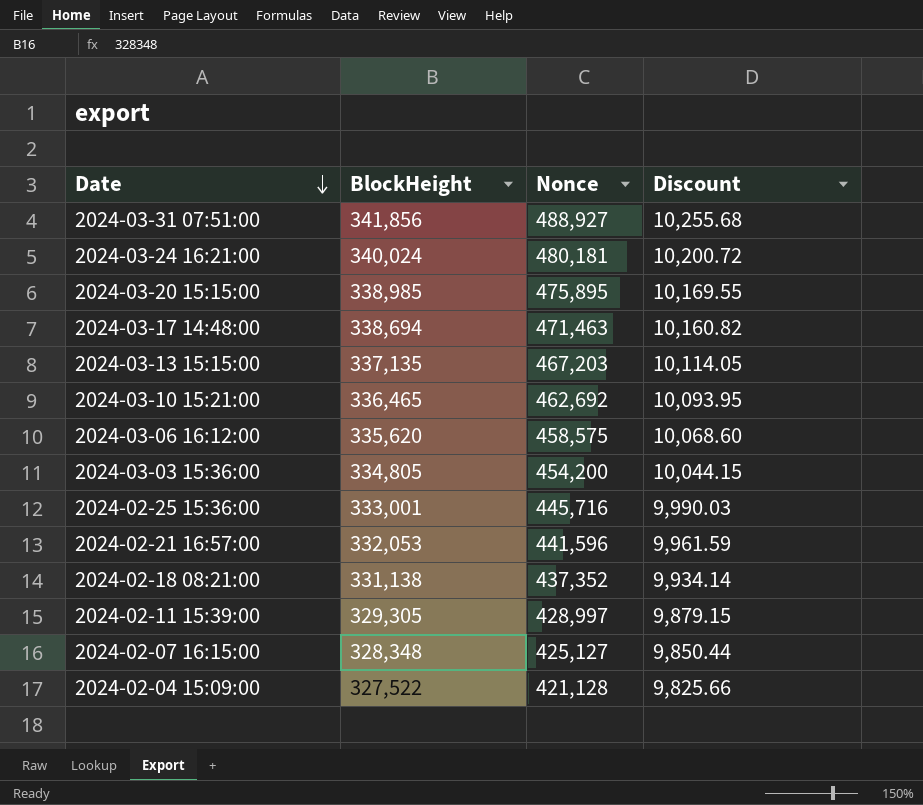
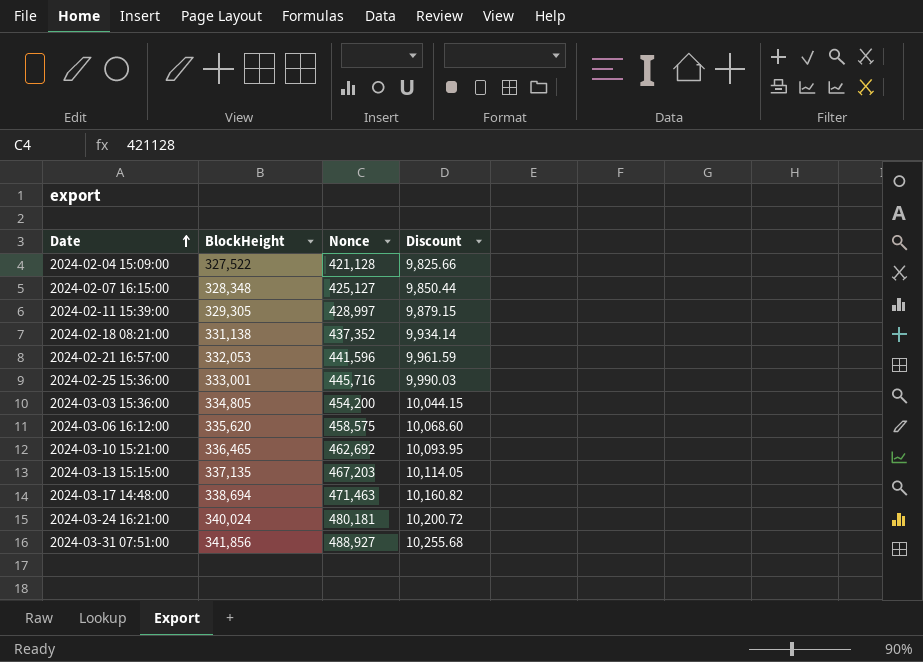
row order: Date descending -> Date ascending
row 2024-03-20 15:15:00: 338,985 | 475,895 | 10,169.55 -> none

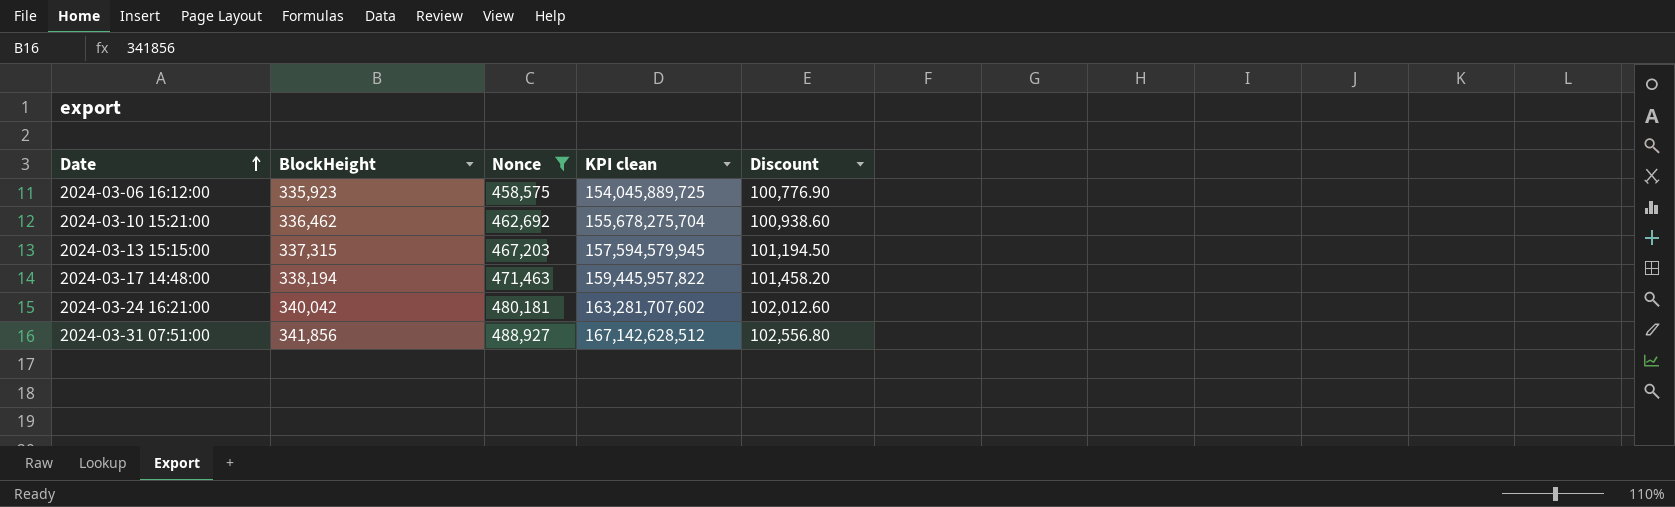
filter: none -> Nonce >= 458,575
column KPI clean | formula: none -> [BlockHeight] * [Nonce]
column Discount | formula: [BlockHeight] * 0.03 -> [BlockHeight] * 0.3
2024-03-06 16:12:00 | BlockHeight: 335,620 -> 335,923
2024-03-10 15:21:00 | BlockHeight: 336,465 -> 336,462
2024-03-13 15:15:00 | BlockHeight: 337,135 -> 337,315
2024-03-17 14:48:00 | BlockHeight: 338,694 -> 338,194
2024-03-24 16:21:00 | BlockHeight: 340,024 -> 340,042

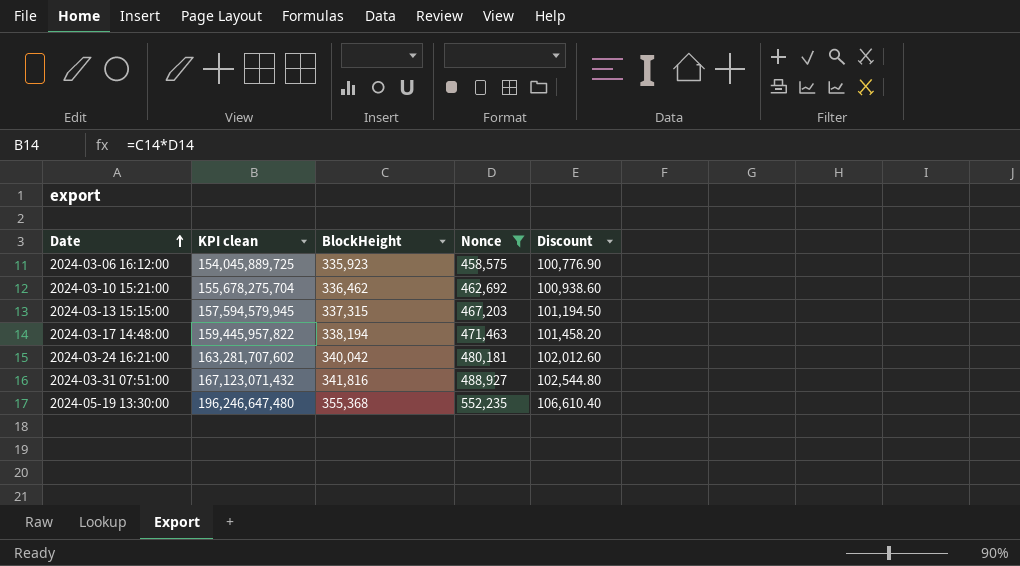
column KPI clean | position: 4 -> 2
2024-03-31 07:51:00 | KPI clean: 167,142,628,512 -> 167,123,071,432
2024-03-31 07:51:00 | BlockHeight: 341,856 -> 341,816
2024-03-31 07:51:00 | Discount: 102,556.80 -> 102,544.80
row 2024-05-19 13:30:00: none -> 196,246,647,480 | 355,368 | 552,235 | 106,610.40

